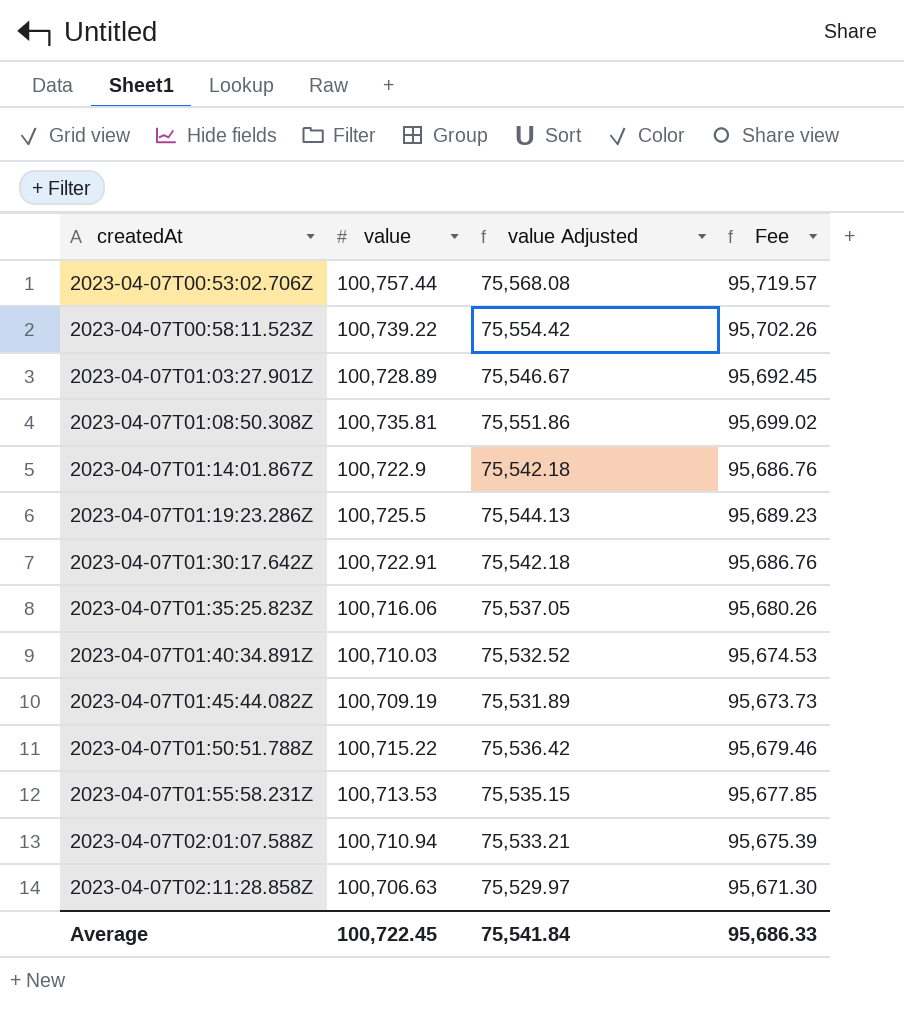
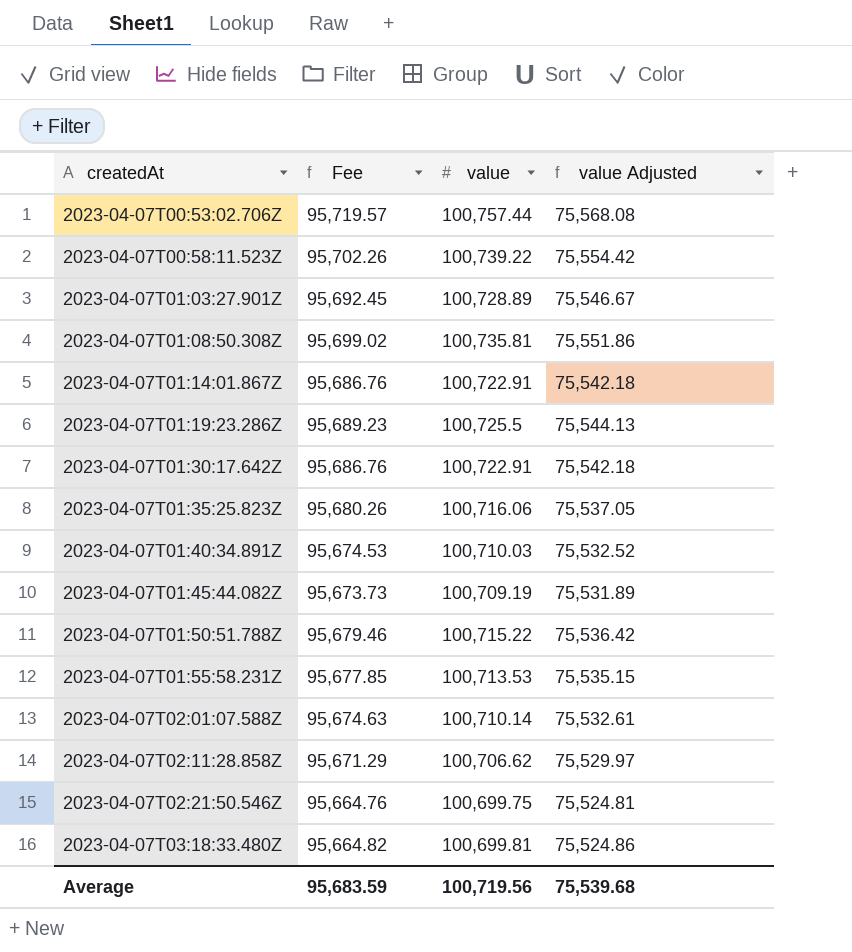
column Fee | position: 4 -> 2
2023-04-07T01:14:01.867Z | value: 100,722.9 -> 100,722.91
2023-04-07T02:01:07.588Z | Fee: 95,675.39 -> 95,674.63
2023-04-07T02:01:07.588Z | value: 100,710.94 -> 100,710.14
2023-04-07T02:01:07.588Z | value Adjusted: 75,533.21 -> 75,532.61
2023-04-07T02:11:28.858Z | Fee: 95,671.30 -> 95,671.29
2023-04-07T02:11:28.858Z | value: 100,706.63 -> 100,706.62
row 2023-04-07T02:21:50.546Z: none -> 95,664.76 | 100,699.75 | 75,524.81
row 2023-04-07T03:18:33.480Z: none -> 95,664.82 | 100,699.81 | 75,524.86
Average | Fee: 95,686.33 -> 95,683.59
Average | value: 100,722.45 -> 100,719.56
Average | value Adjusted: 75,541.84 -> 75,539.68

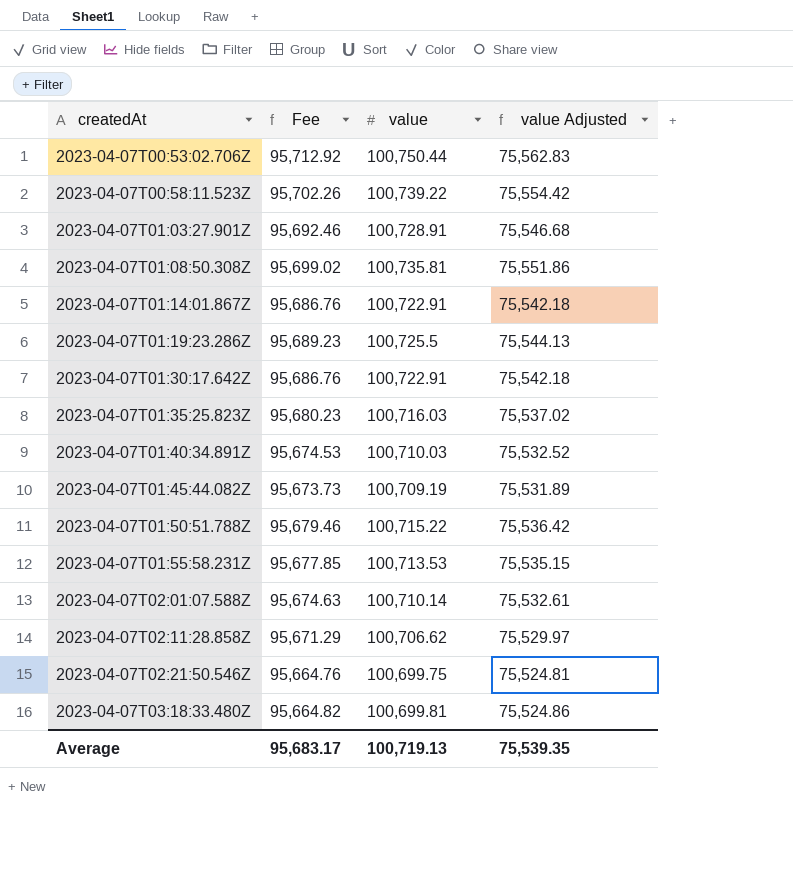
2023-04-07T00:53:02.706Z | Fee: 95,719.57 -> 95,712.92
2023-04-07T00:53:02.706Z | value: 100,757.44 -> 100,750.44
2023-04-07T00:53:02.706Z | value Adjusted: 75,568.08 -> 75,562.83
2023-04-07T01:03:27.901Z | Fee: 95,692.45 -> 95,692.46
2023-04-07T01:03:27.901Z | value: 100,728.89 -> 100,728.91
2023-04-07T01:03:27.901Z | value Adjusted: 75,546.67 -> 75,546.68
2023-04-07T01:35:25.823Z | Fee: 95,680.26 -> 95,680.23
2023-04-07T01:35:25.823Z | value: 100,716.06 -> 100,716.03
2023-04-07T01:35:25.823Z | value Adjusted: 75,537.05 -> 75,537.02
Average | Fee: 95,683.59 -> 95,683.17
Average | value: 100,719.56 -> 100,719.13
Average | value Adjusted: 75,539.68 -> 75,539.35

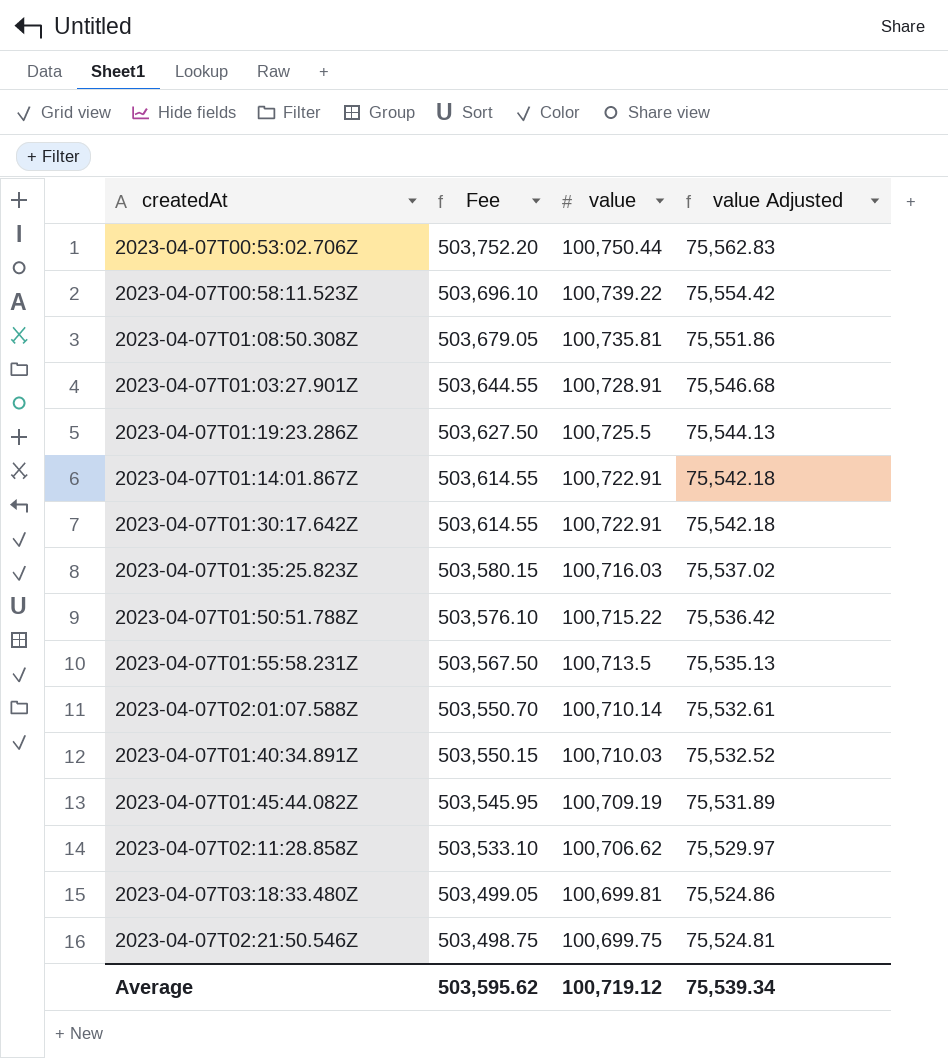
row order: createdAt ascending -> Fee descending
column Fee | formula: [value] * 0.95 -> [value] * 5
2023-04-07T01:55:58.231Z | value: 100,713.53 -> 100,713.5
2023-04-07T01:55:58.231Z | value Adjusted: 75,535.15 -> 75,535.13
Average | Fee: 95,683.17 -> 503,595.62
Average | value: 100,719.13 -> 100,719.12
Average | value Adjusted: 75,539.35 -> 75,539.34

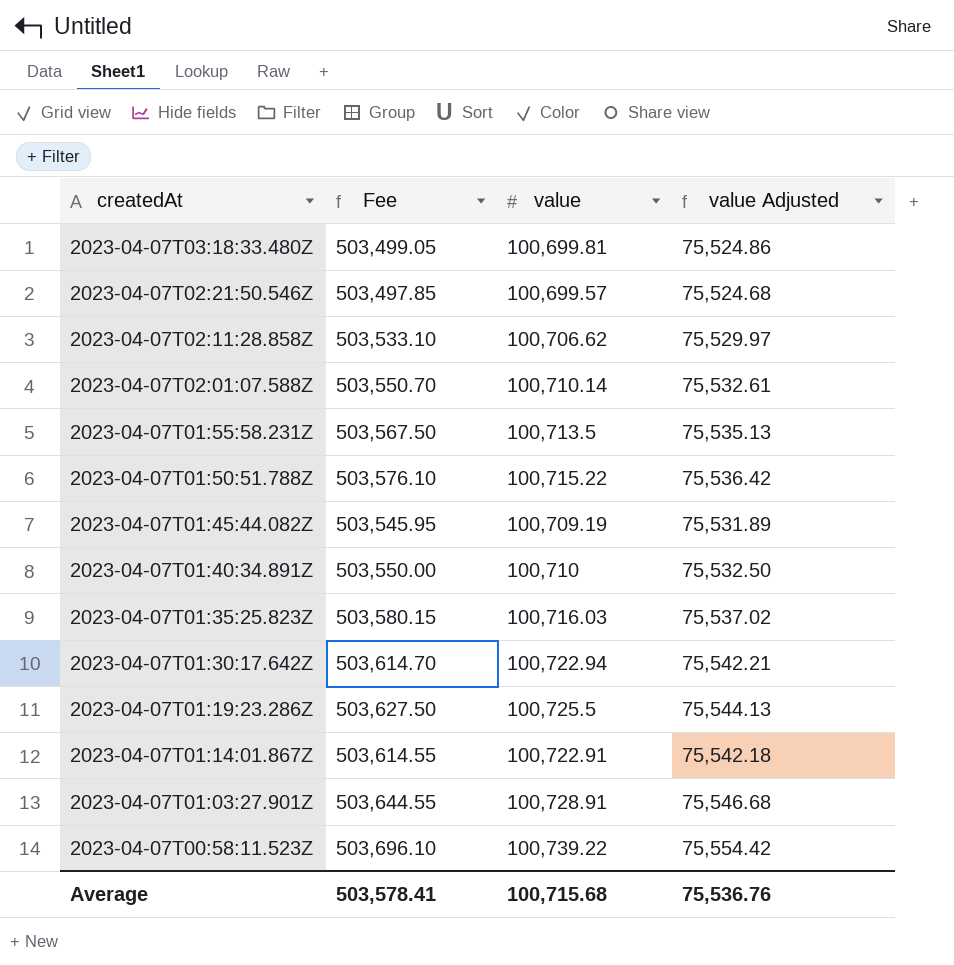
row order: Fee descending -> createdAt descending
row 2023-04-07T00:53:02.706Z: 503,752.20 | 100,750.44 | 75,562.83 -> none
row 2023-04-07T01:08:50.308Z: 503,679.05 | 100,735.81 | 75,551.86 -> none
2023-04-07T02:21:50.546Z | Fee: 503,498.75 -> 503,497.85
2023-04-07T02:21:50.546Z | value: 100,699.75 -> 100,699.57
2023-04-07T02:21:50.546Z | value Adjusted: 75,524.81 -> 75,524.68
2023-04-07T01:40:34.891Z | Fee: 503,550.15 -> 503,550.00
2023-04-07T01:40:34.891Z | value: 100,710.03 -> 100,710
2023-04-07T01:40:34.891Z | value Adjusted: 75,532.52 -> 75,532.50
2023-04-07T01:30:17.642Z | Fee: 503,614.55 -> 503,614.70
2023-04-07T01:30:17.642Z | value: 100,722.91 -> 100,722.94
2023-04-07T01:30:17.642Z | value Adjusted: 75,542.18 -> 75,542.21
Average | Fee: 503,595.62 -> 503,578.41
Average | value: 100,719.12 -> 100,715.68
Average | value Adjusted: 75,539.34 -> 75,536.76

